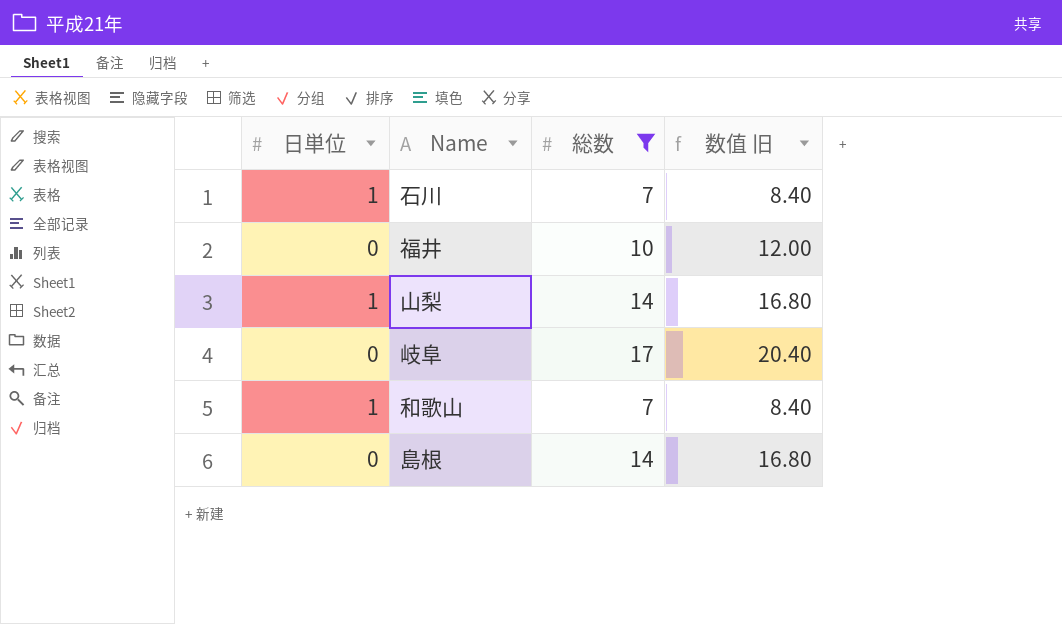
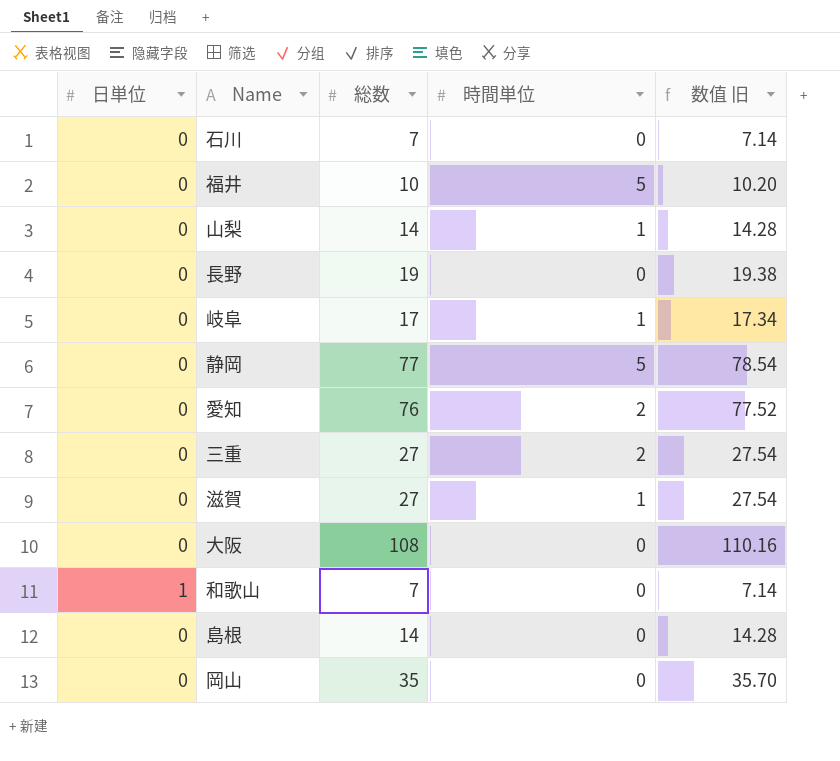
filter: 総数 <= 17 -> none
column 時間単位 | position: none -> 4
column 数值 旧 | formula: [総数] * 1.2 -> [総数] * 1.02
石川 | 日単位: 1 -> 0
山梨 | 日単位: 1 -> 0

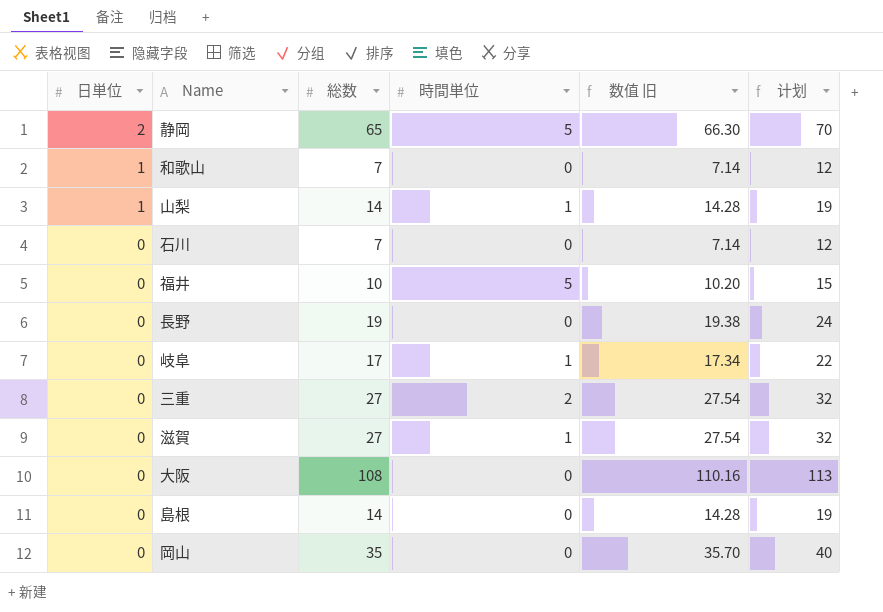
row order: none -> 日単位 descending
column 计划 | formula: none -> [総数] + 5
row 愛知: 0 | 76 | 2 | 77.52 -> none
静岡 | 日単位: 0 -> 2
静岡 | 総数: 77 -> 65
静岡 | 数值 旧: 78.54 -> 66.30
山梨 | 日単位: 0 -> 1

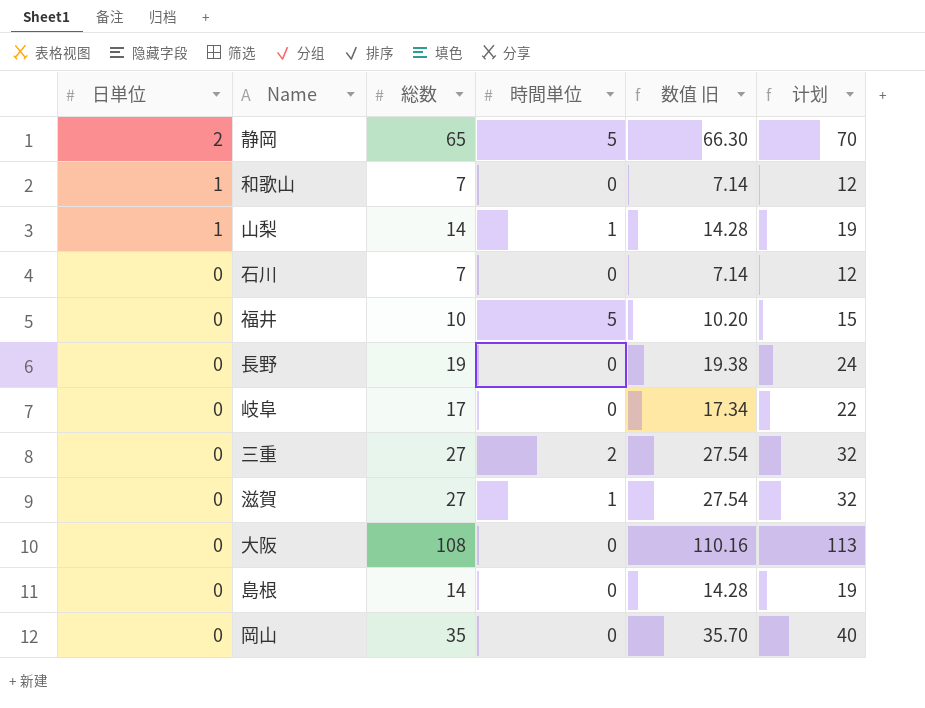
岐阜 | 時間単位: 1 -> 0

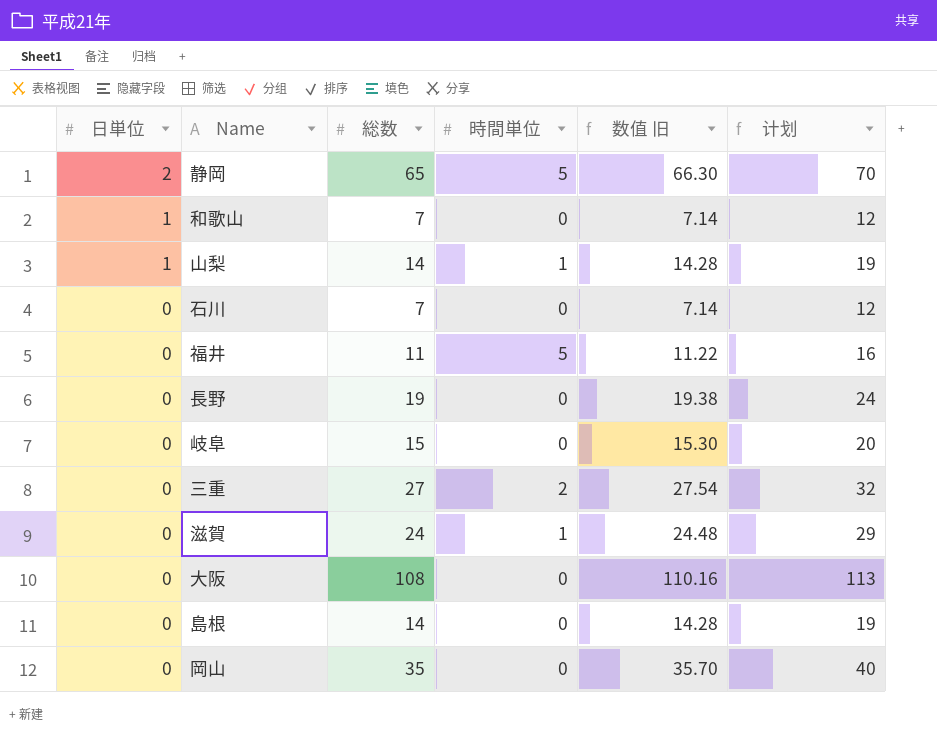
福井 | 総数: 10 -> 11
福井 | 数值 旧: 10.20 -> 11.22
福井 | 计划: 15 -> 16
岐阜 | 総数: 17 -> 15
岐阜 | 数值 旧: 17.34 -> 15.30
岐阜 | 计划: 22 -> 20
滋賀 | 総数: 27 -> 24
滋賀 | 数值 旧: 27.54 -> 24.48
滋賀 | 计划: 32 -> 29

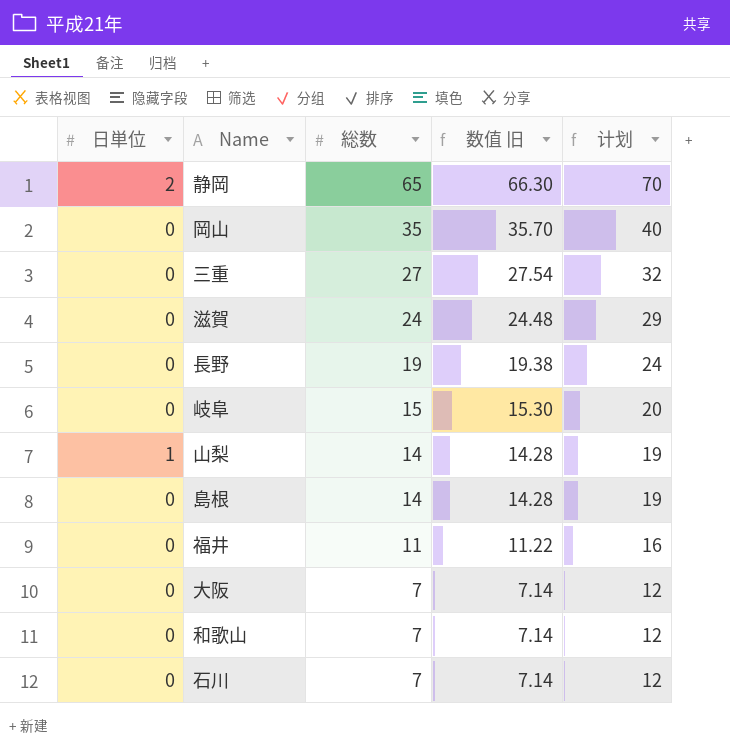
row order: 日単位 descending -> 総数 descending
column 時間単位 | position: 4 -> none
大阪 | 総数: 108 -> 7
大阪 | 数值 旧: 110.16 -> 7.14
大阪 | 计划: 113 -> 12
和歌山 | 日単位: 1 -> 0

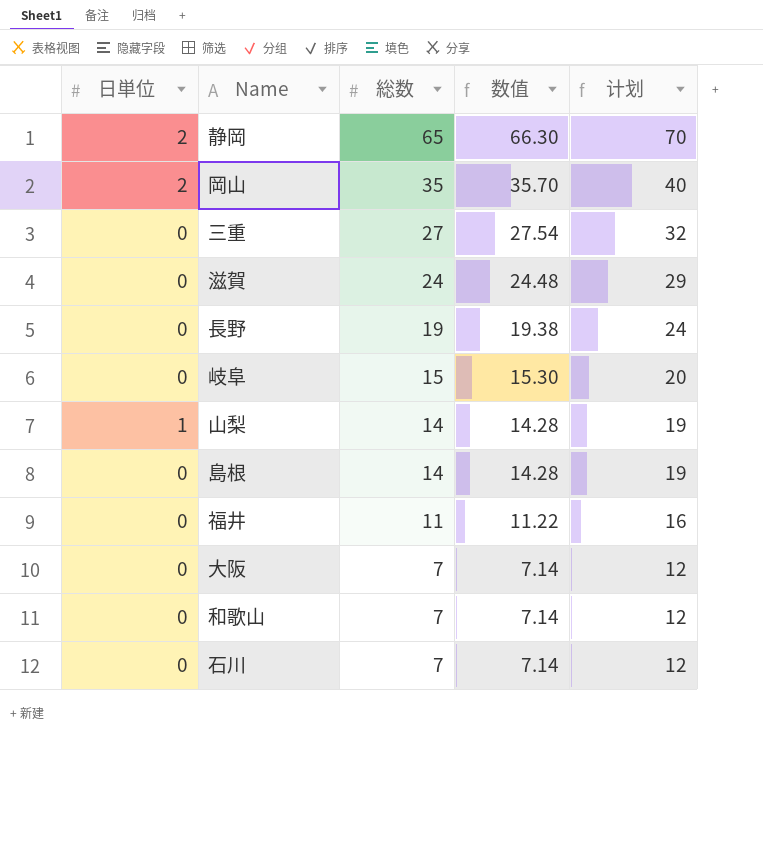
column name: 数值 旧 -> 数值
岡山 | 日単位: 0 -> 2

